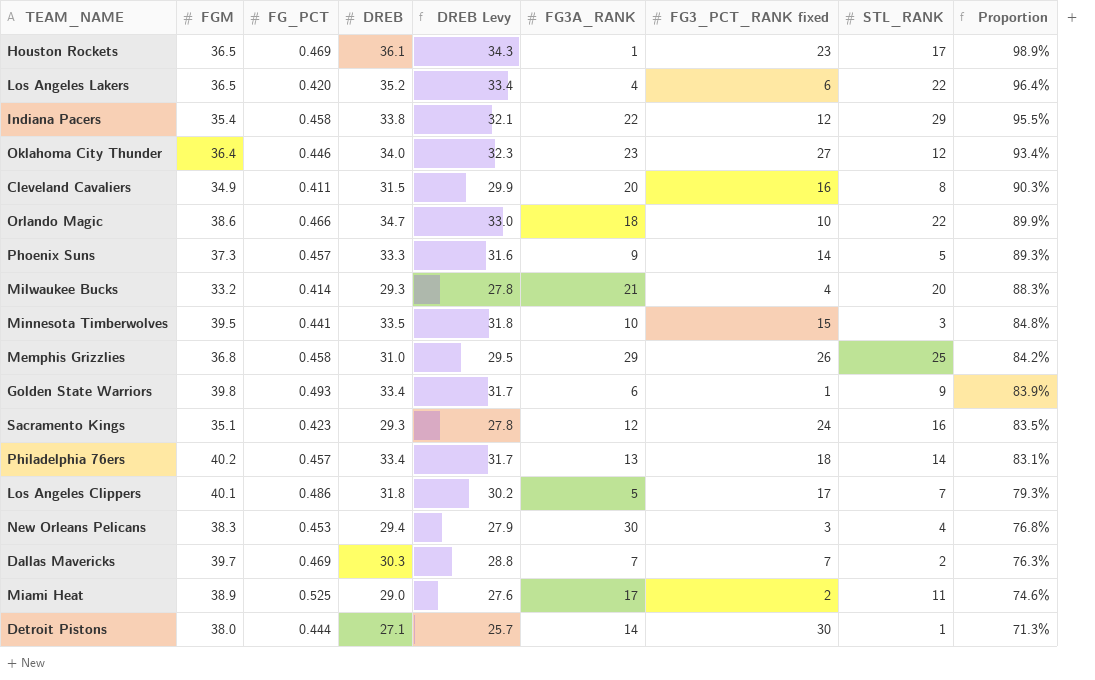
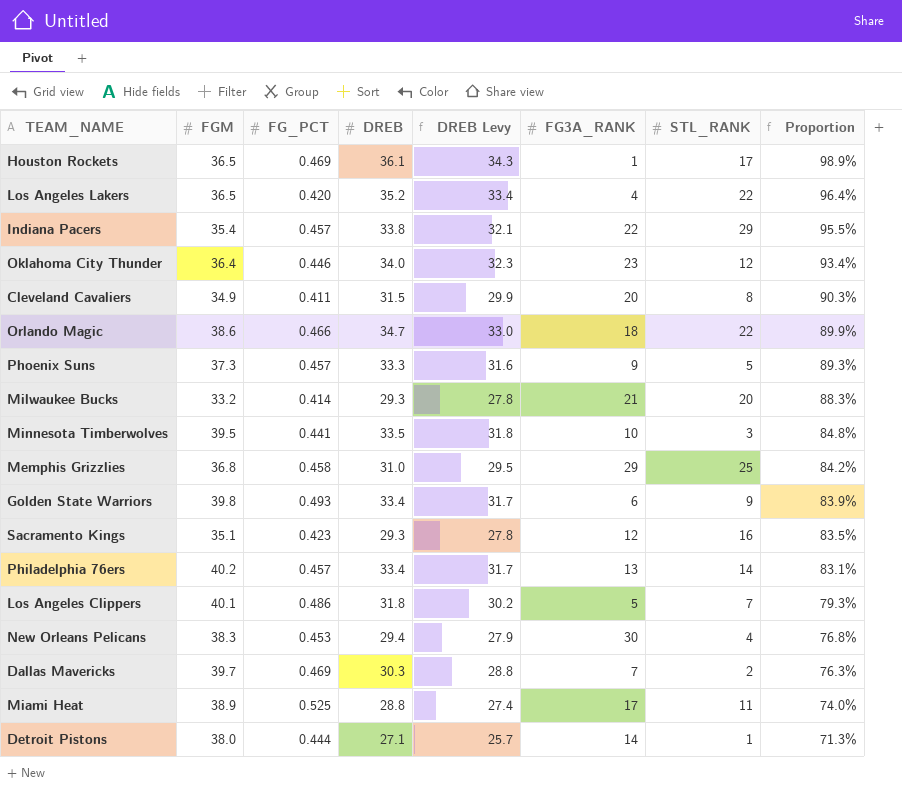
column FG3_PCT_RANK fixed | position: 7 -> none
Indiana Pacers | FG_PCT: 0.458 -> 0.457
Miami Heat | DREB: 29.0 -> 28.8
Miami Heat | DREB Levy: 27.6 -> 27.4
Miami Heat | Proportion: 74.6% -> 74.0%

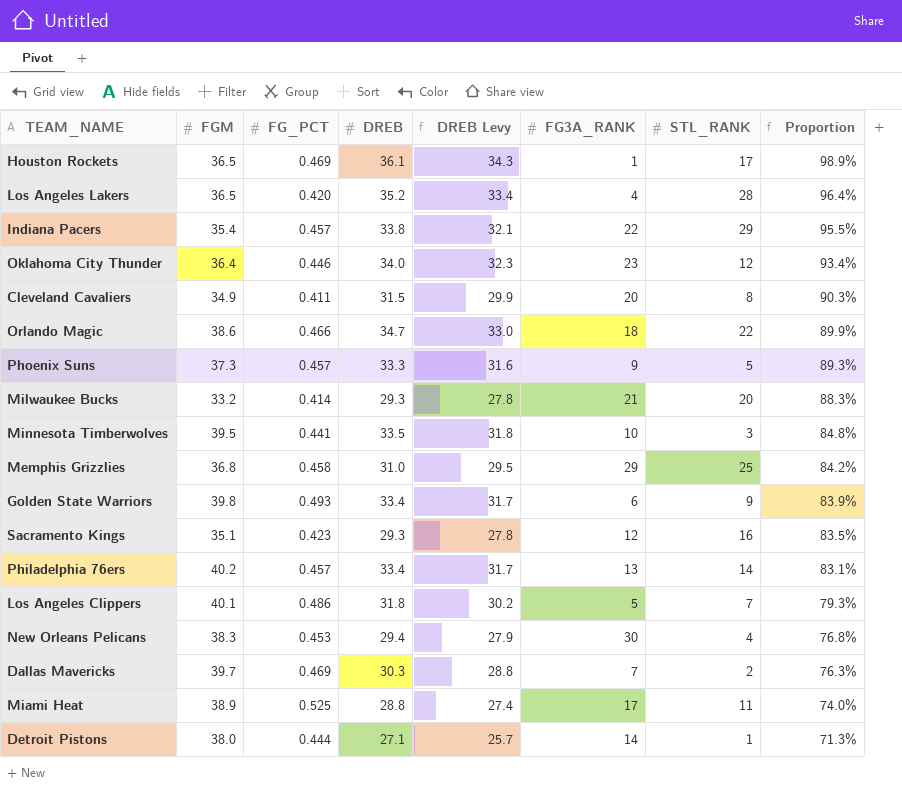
Los Angeles Lakers | STL_RANK: 22 -> 28

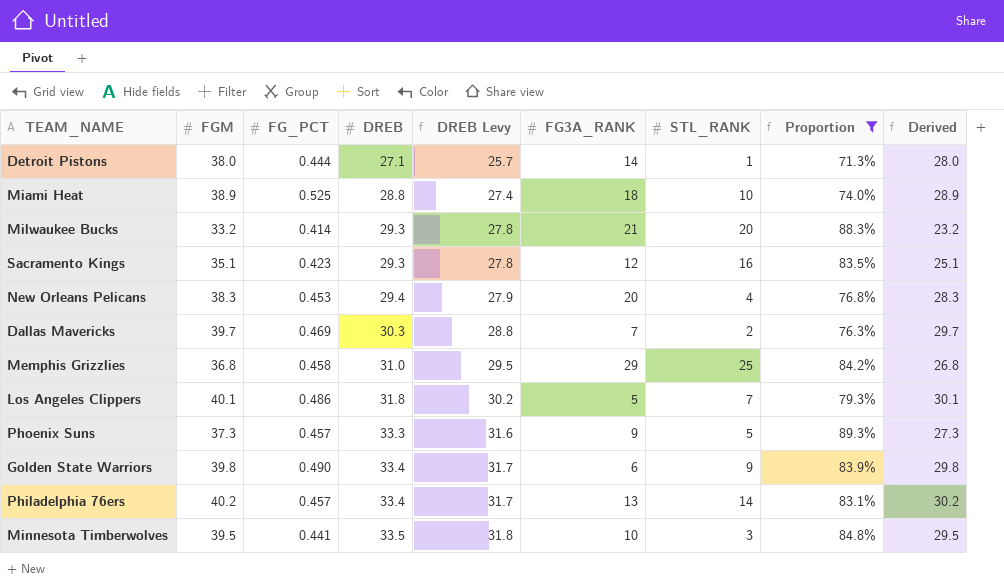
filter: none -> Proportion <= 89.3%
row order: Proportion descending -> DREB ascending
column Derived | formula: none -> [FGM] - 10
Miami Heat | FG3A_RANK: 17 -> 18
Miami Heat | STL_RANK: 11 -> 10
New Orleans Pelicans | FG3A_RANK: 30 -> 20
Golden State Warriors | FG_PCT: 0.493 -> 0.490

